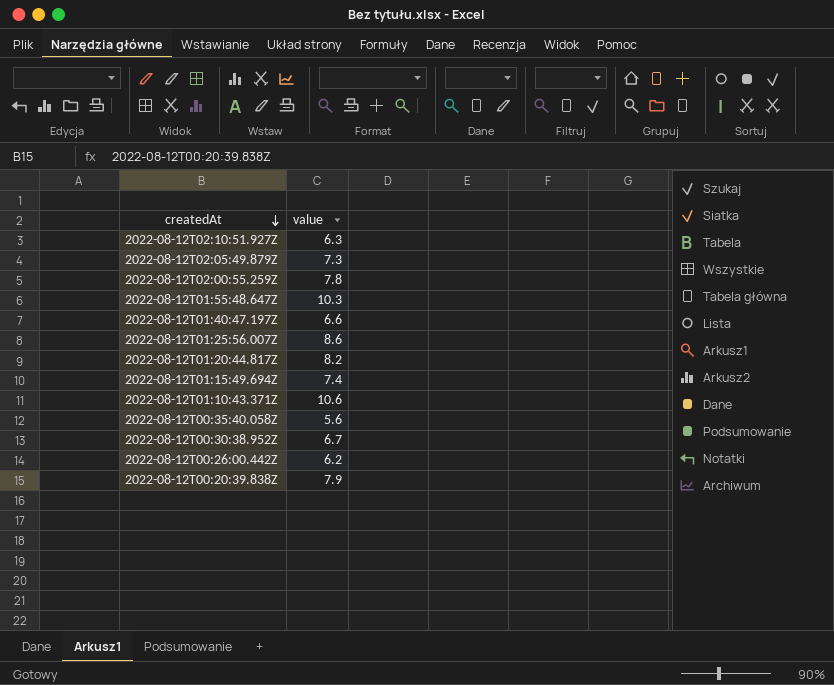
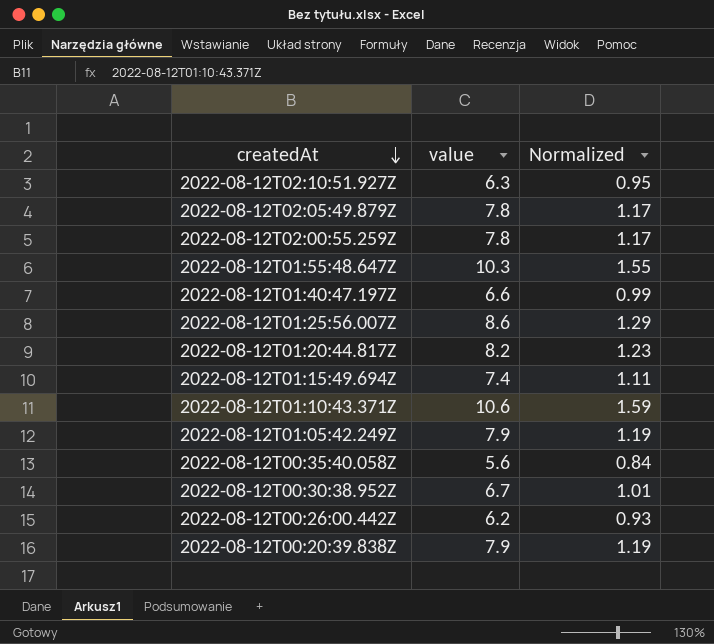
column Normalized | formula: none -> [value] * 0.15
2022-08-12T02:05:49.879Z | value: 7.3 -> 7.8
row 2022-08-12T01:05:42.249Z: none -> 7.9 | 1.19

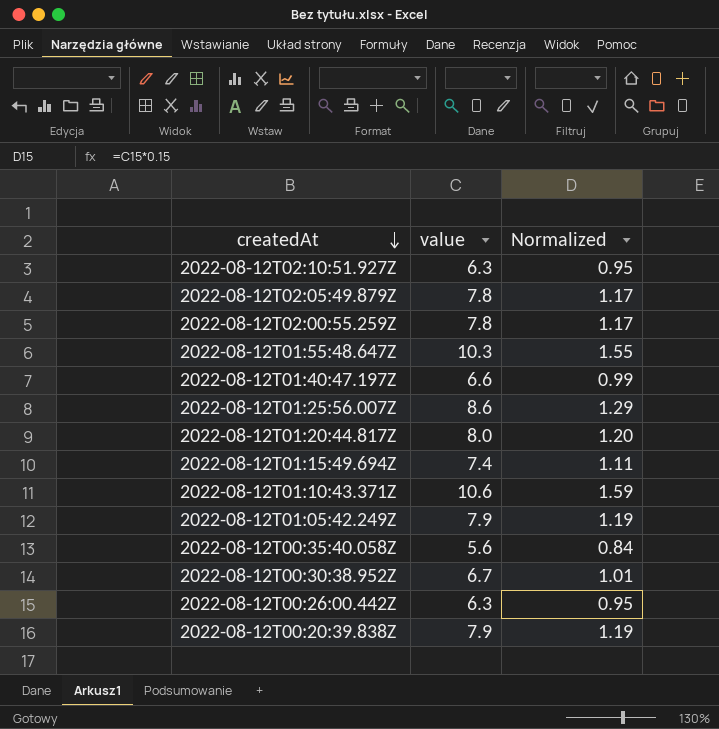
2022-08-12T01:20:44.817Z | value: 8.2 -> 8.0
2022-08-12T01:20:44.817Z | Normalized: 1.23 -> 1.20
2022-08-12T00:26:00.442Z | value: 6.2 -> 6.3
2022-08-12T00:26:00.442Z | Normalized: 0.93 -> 0.95

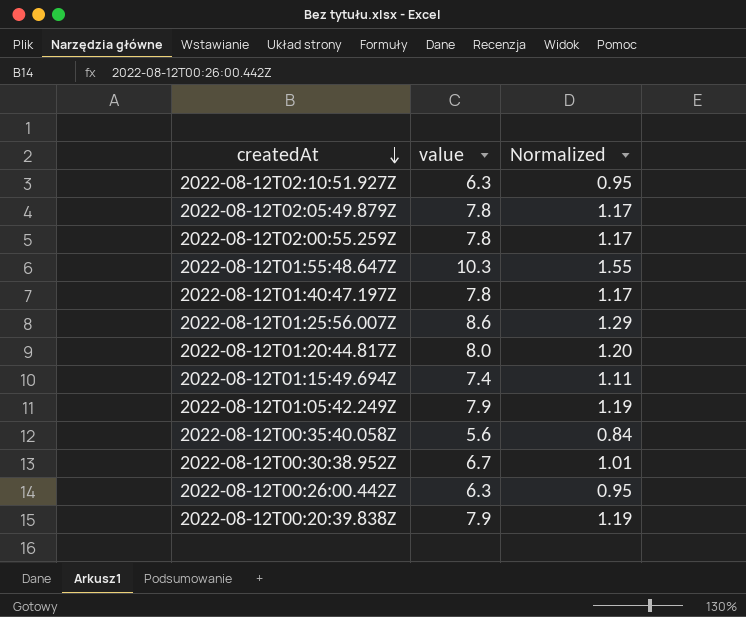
row 2022-08-12T01:10:43.371Z: 10.6 | 1.59 -> none
2022-08-12T01:40:47.197Z | value: 6.6 -> 7.8
2022-08-12T01:40:47.197Z | Normalized: 0.99 -> 1.17

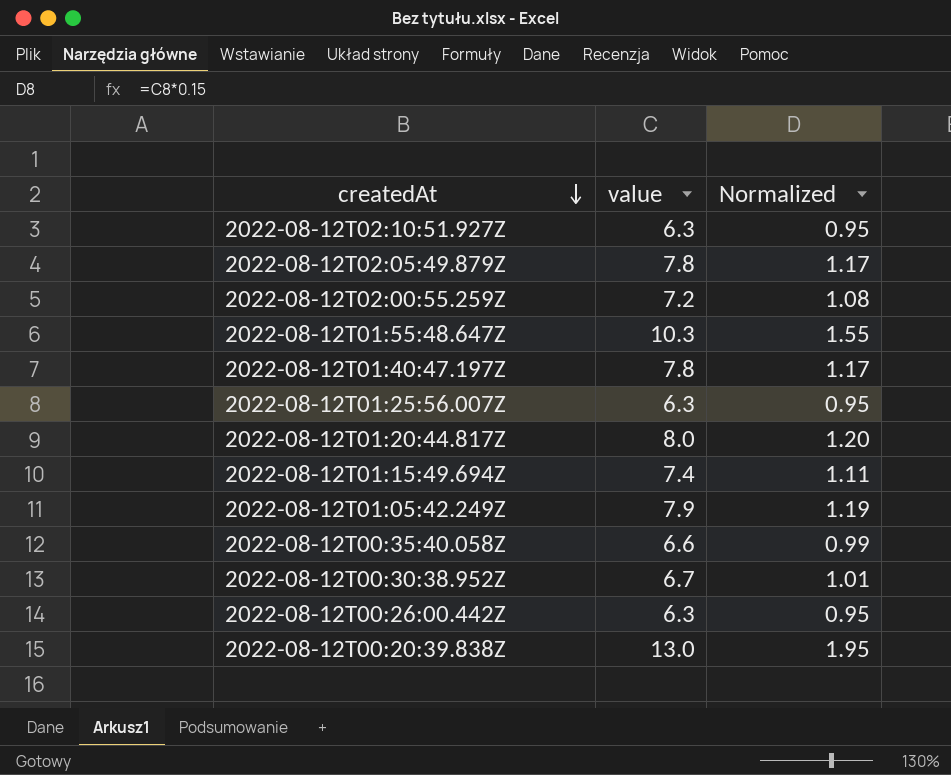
2022-08-12T02:00:55.259Z | value: 7.8 -> 7.2
2022-08-12T02:00:55.259Z | Normalized: 1.17 -> 1.08
2022-08-12T01:25:56.007Z | value: 8.6 -> 6.3
2022-08-12T01:25:56.007Z | Normalized: 1.29 -> 0.95
2022-08-12T00:35:40.058Z | value: 5.6 -> 6.6
2022-08-12T00:35:40.058Z | Normalized: 0.84 -> 0.99
2022-08-12T00:20:39.838Z | value: 7.9 -> 13.0
2022-08-12T00:20:39.838Z | Normalized: 1.19 -> 1.95

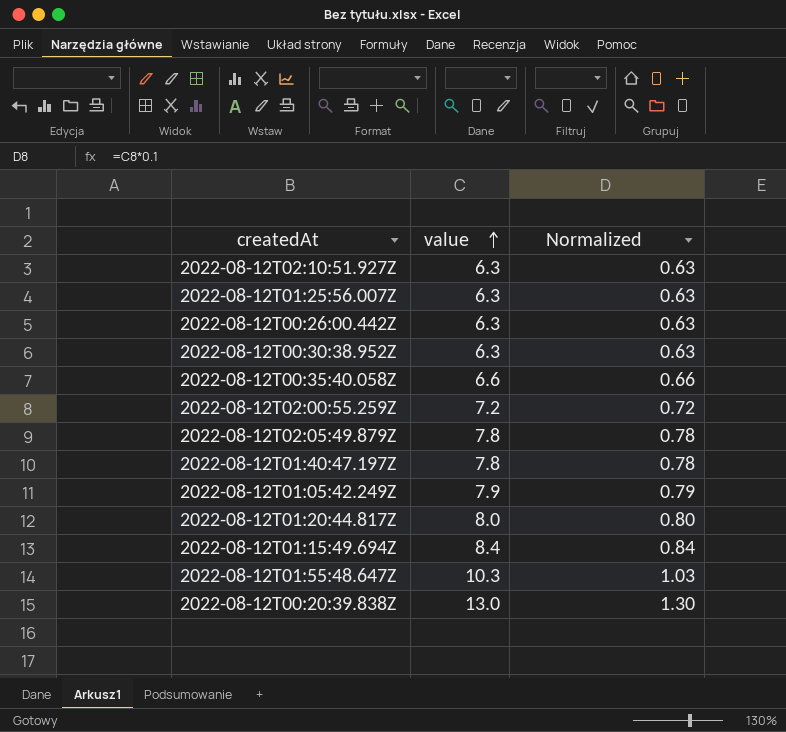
row order: createdAt descending -> value ascending
column Normalized | formula: [value] * 0.15 -> [value] * 0.1
2022-08-12T00:30:38.952Z | value: 6.7 -> 6.3
2022-08-12T01:15:49.694Z | value: 7.4 -> 8.4

